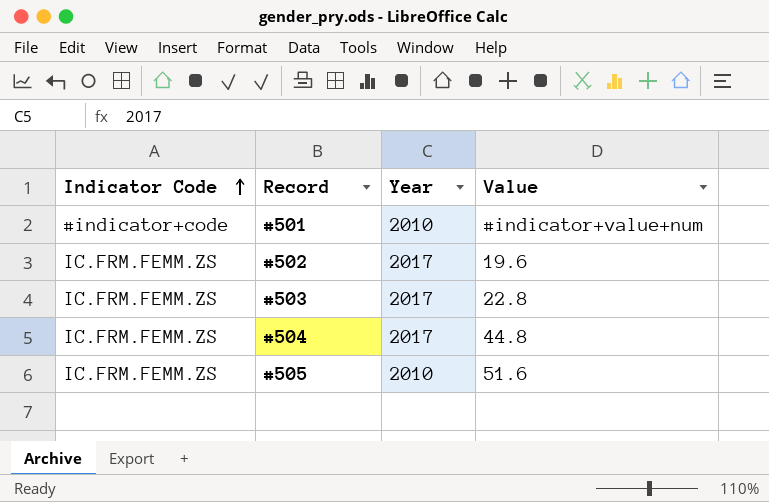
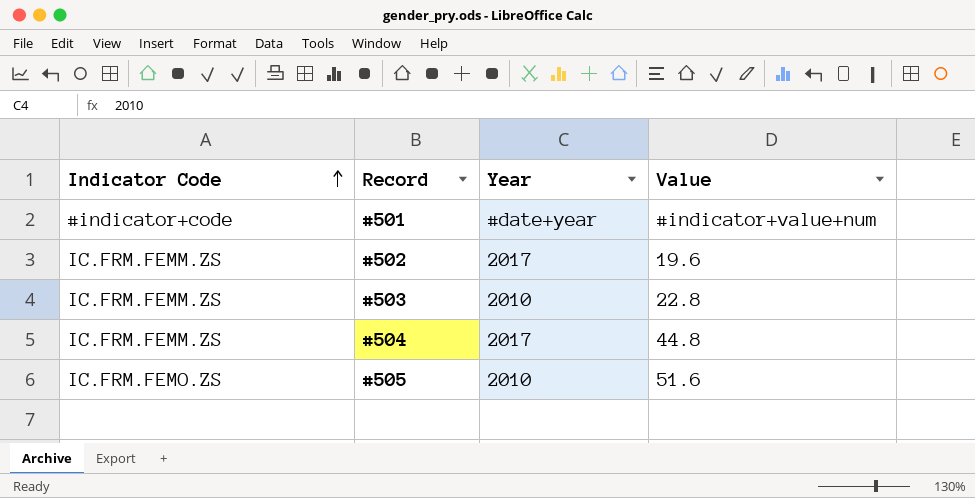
#501 | Year: 2010 -> #date+year
#503 | Year: 2017 -> 2010
#505 | Indicator Code: IC.FRM.FEMM.ZS -> IC.FRM.FEMO.ZS

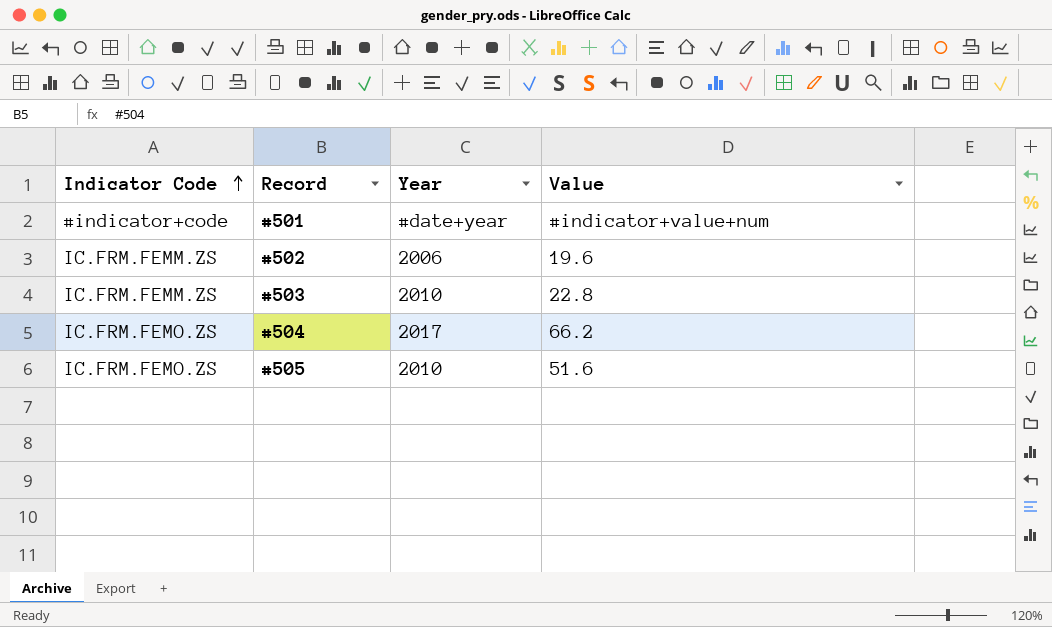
#502 | Year: 2017 -> 2006
#504 | Indicator Code: IC.FRM.FEMM.ZS -> IC.FRM.FEMO.ZS
#504 | Value: 44.8 -> 66.2

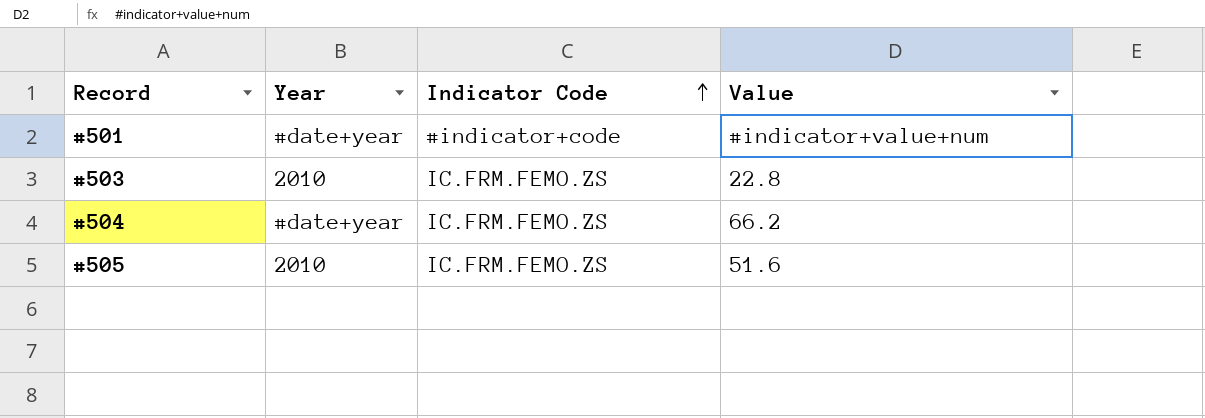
column Indicator Code | position: 1 -> 3
row #502: IC.FRM.FEMM.ZS | 2006 | 19.6 -> none
#503 | Indicator Code: IC.FRM.FEMM.ZS -> IC.FRM.FEMO.ZS
#504 | Year: 2017 -> #date+year

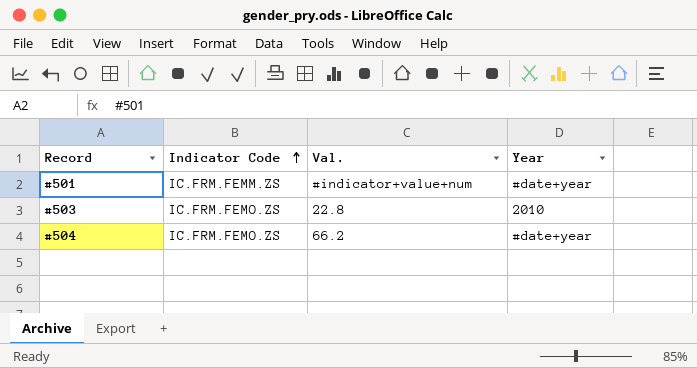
column name: Value -> Val.
column Year | position: 2 -> 4
row #505: 2010 | IC.FRM.FEMO.ZS | 51.6 -> none
#501 | Indicator Code: #indicator+code -> IC.FRM.FEMM.ZS

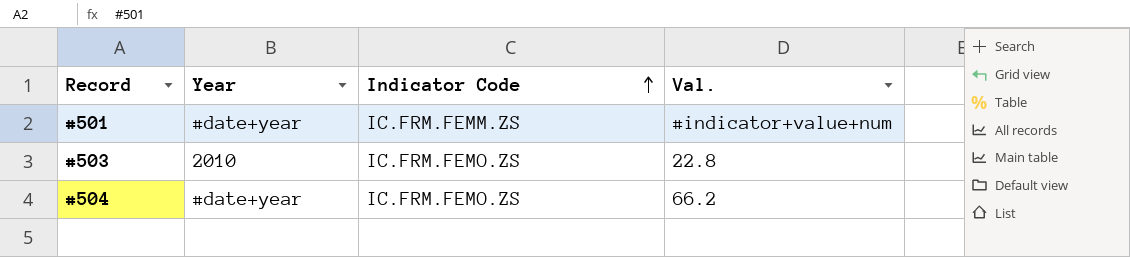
column Year | position: 4 -> 2

